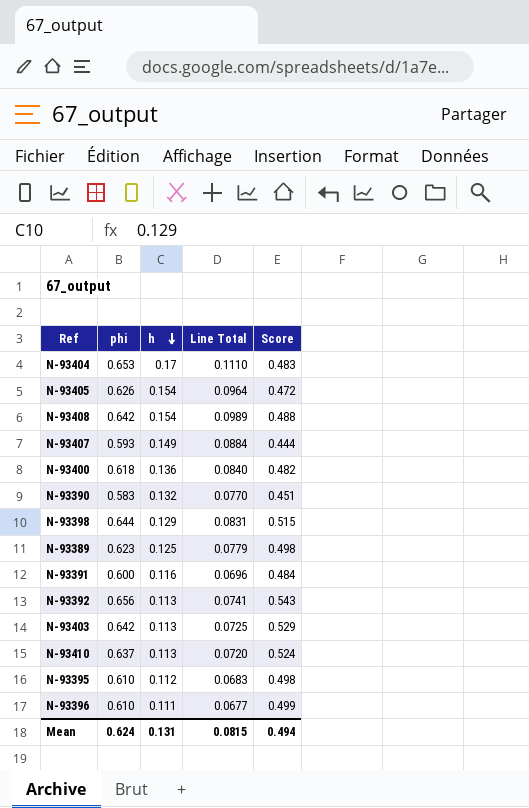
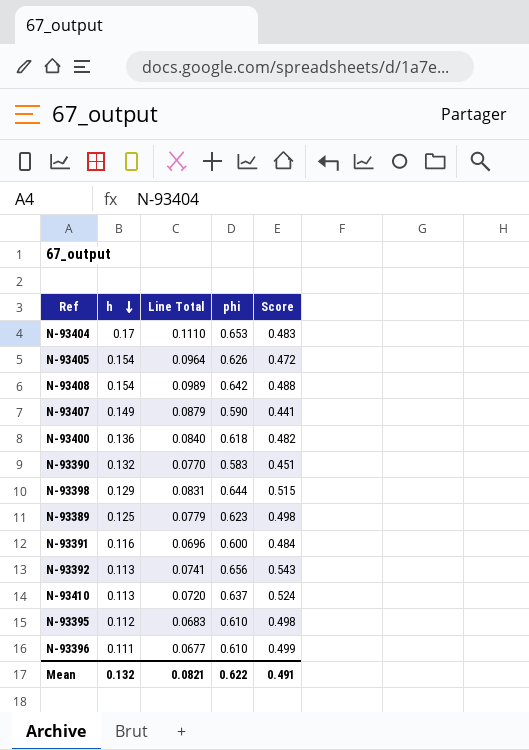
column phi | position: 2 -> 4
row N-93403: 0.642 | 0.113 | 0.0725 | 0.529 -> none
N-93407 | Line Total: 0.0884 -> 0.0879
N-93407 | phi: 0.593 -> 0.590
N-93407 | Score: 0.444 -> 0.441
Mean | h: 0.131 -> 0.132
Mean | Line Total: 0.0815 -> 0.0821
Mean | phi: 0.624 -> 0.622
Mean | Score: 0.494 -> 0.491

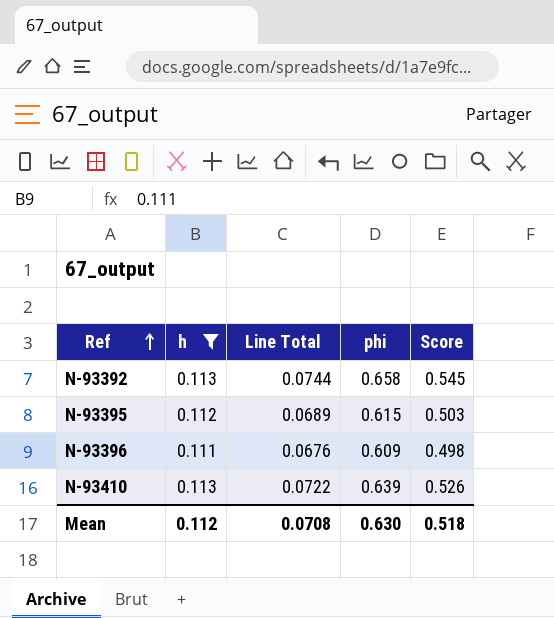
filter: none -> h <= 0.113
row order: h descending -> Ref ascending
N-93392 | Line Total: 0.0741 -> 0.0744
N-93392 | phi: 0.656 -> 0.658
N-93392 | Score: 0.543 -> 0.545
N-93395 | Line Total: 0.0683 -> 0.0689
N-93395 | phi: 0.610 -> 0.615
N-93395 | Score: 0.498 -> 0.503
N-93396 | Line Total: 0.0677 -> 0.0676
N-93396 | phi: 0.610 -> 0.609
N-93396 | Score: 0.499 -> 0.498
N-93410 | Line Total: 0.0720 -> 0.0722
N-93410 | phi: 0.637 -> 0.639
N-93410 | Score: 0.524 -> 0.526
Mean | h: 0.132 -> 0.112
Mean | Line Total: 0.0821 -> 0.0708
Mean | phi: 0.622 -> 0.630
Mean | Score: 0.491 -> 0.518

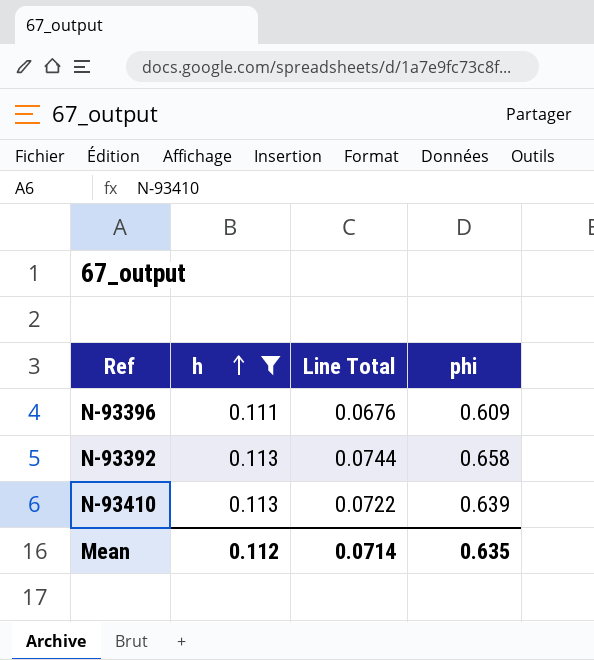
row order: Ref ascending -> h ascending
column Score | formula: [phi] - [h] -> none
row N-93395: 0.112 | 0.0689 | 0.615 | 0.503 -> none
Mean | Line Total: 0.0708 -> 0.0714
Mean | phi: 0.630 -> 0.635

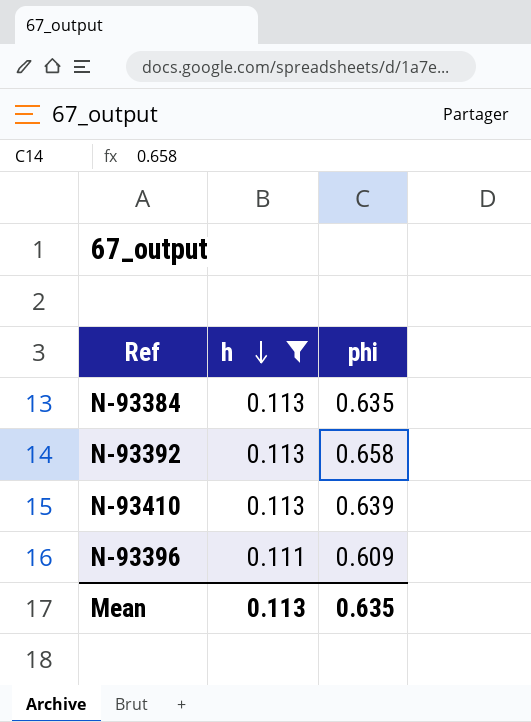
row order: h ascending -> h descending
column Line Total | formula: [h] * [phi] -> none
row N-93384: none -> 0.113 | 0.635
Mean | h: 0.112 -> 0.113

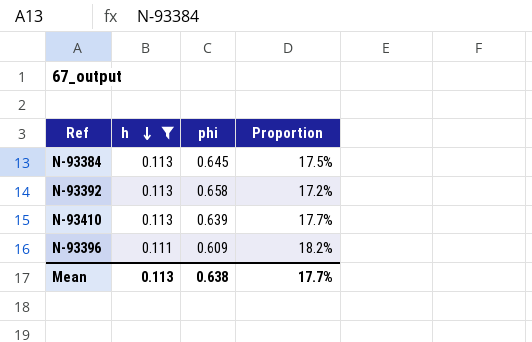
column Proportion | formula: none -> [h] / [phi]
N-93384 | phi: 0.635 -> 0.645
Mean | phi: 0.635 -> 0.638

